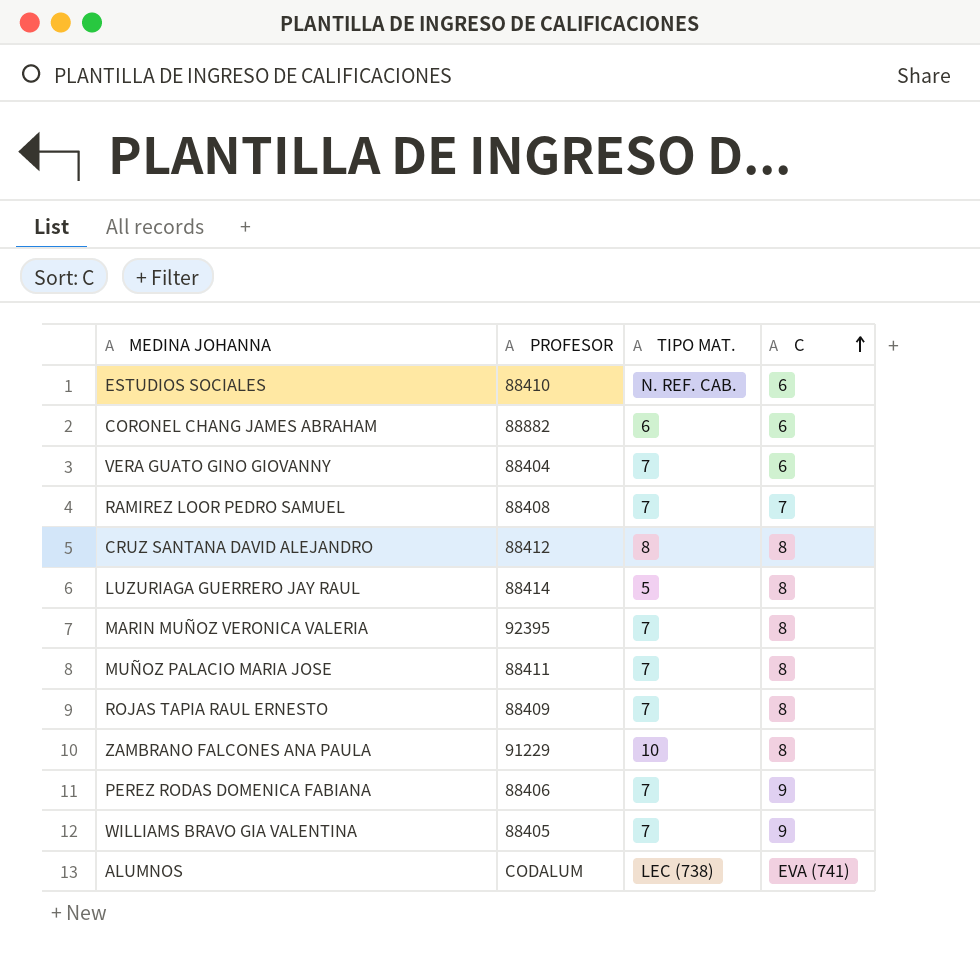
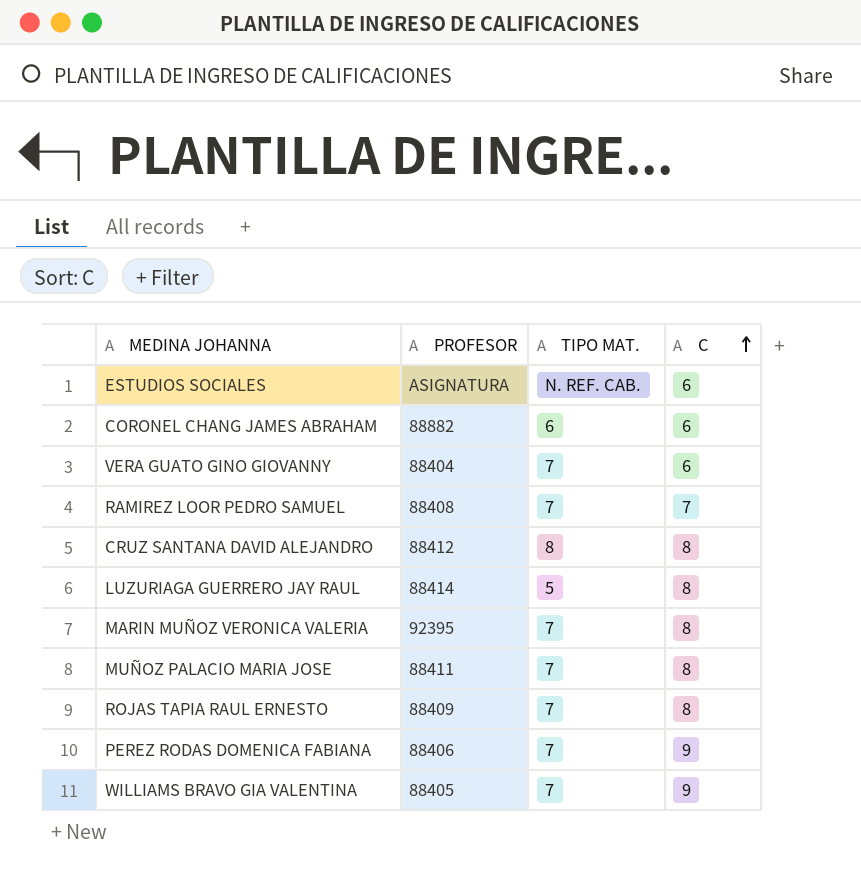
row ZAMBRANO FALCONES ANA PAULA: 91229 | 10 | 8 -> none
row ALUMNOS: CODALUM | LEC (738) | EVA (741) -> none
ESTUDIOS SOCIALES | PROFESOR: 88410 -> ASIGNATURA

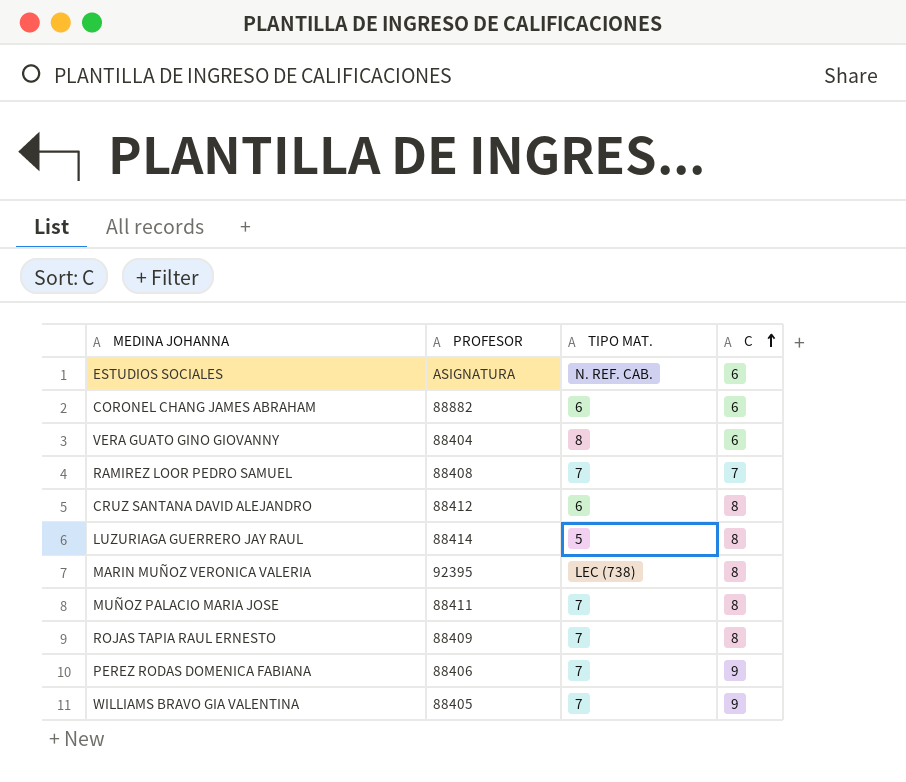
VERA GUATO GINO GIOVANNY | TIPO MAT.: 7 -> 8
CRUZ SANTANA DAVID ALEJANDRO | TIPO MAT.: 8 -> 6
MARIN MUÑOZ VERONICA VALERIA | TIPO MAT.: 7 -> LEC (738)

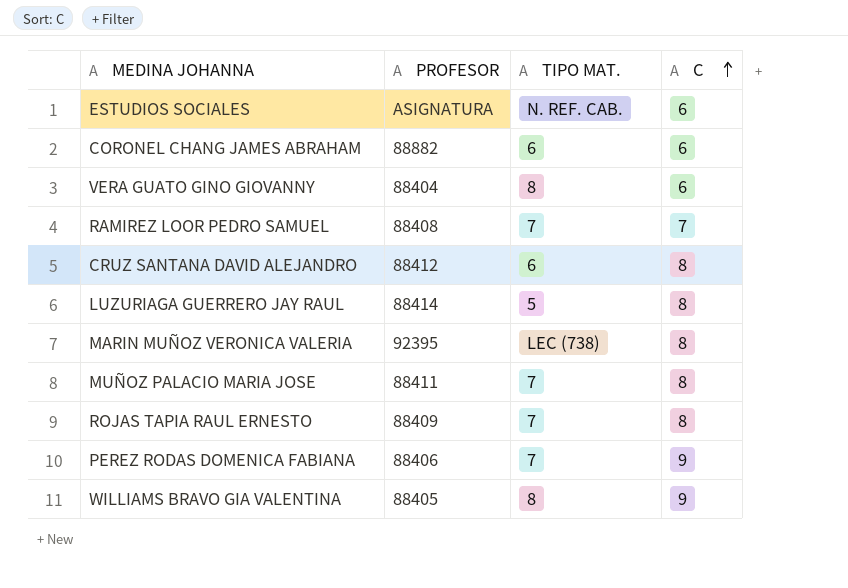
WILLIAMS BRAVO GIA VALENTINA | TIPO MAT.: 7 -> 8

